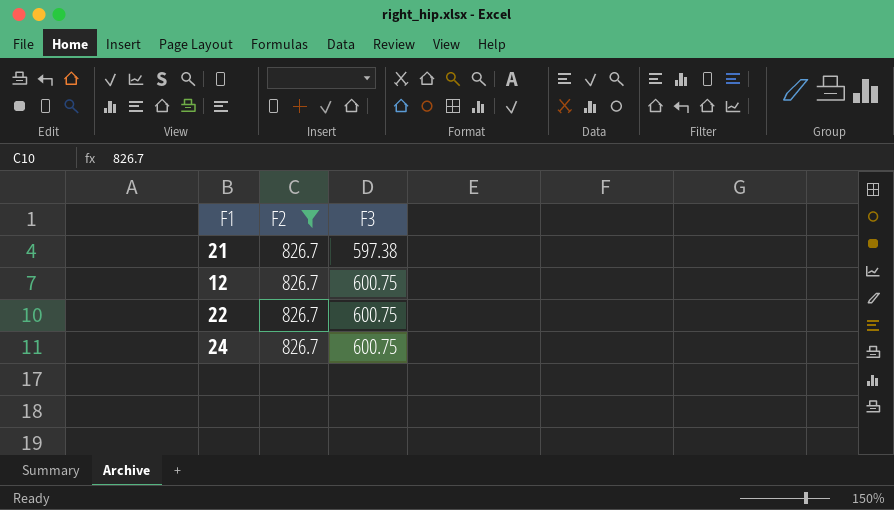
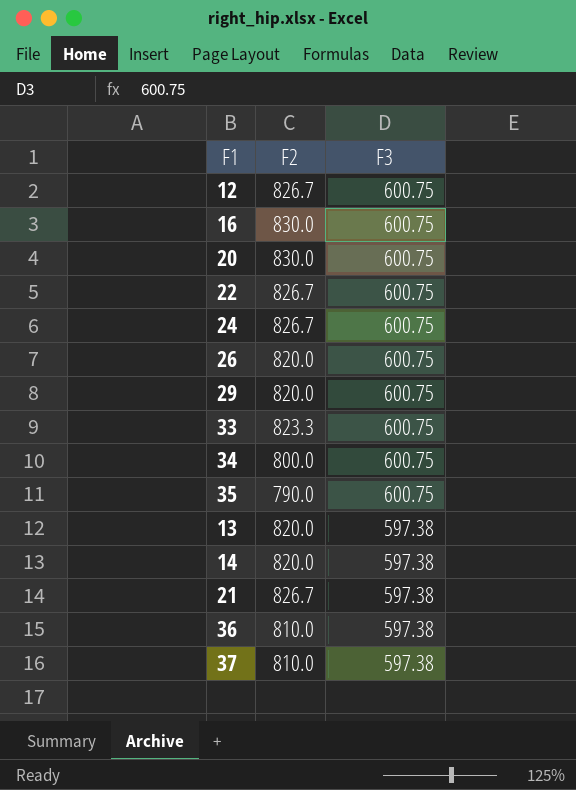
filter: F2 = 826.7 -> none
row order: F3 ascending -> F3 descending

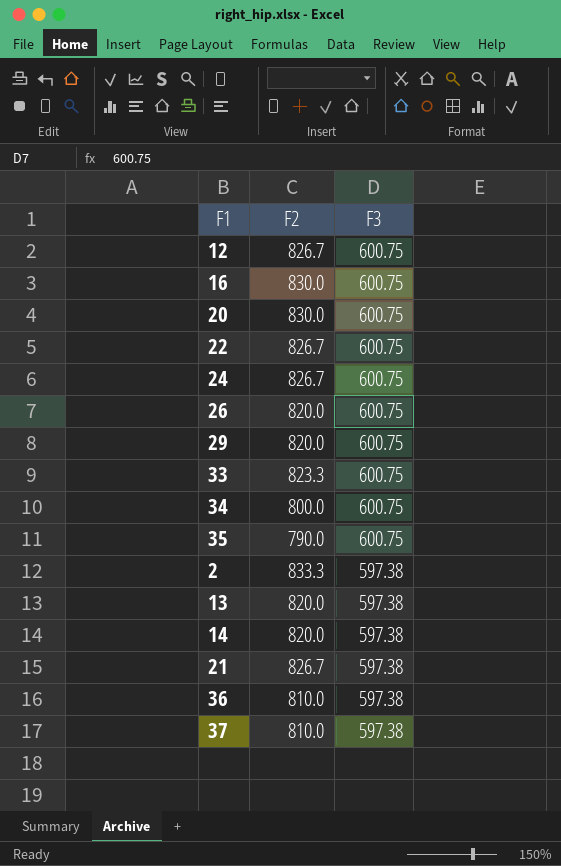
row 2: none -> 833.3 | 597.38

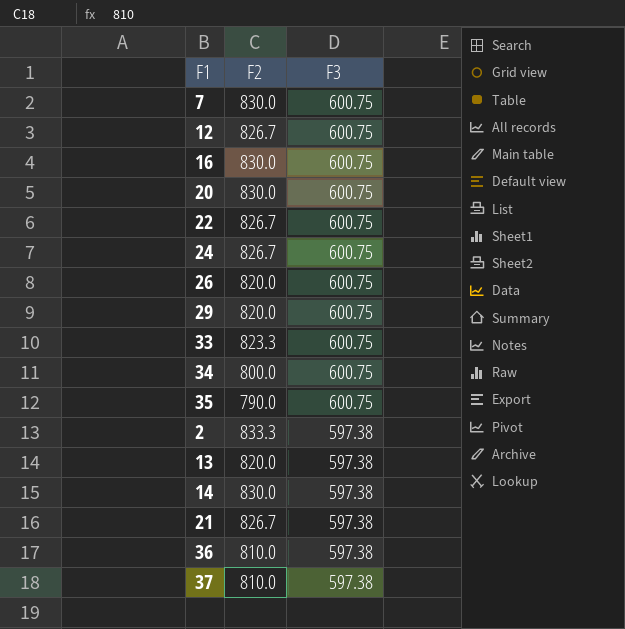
row 7: none -> 830.0 | 600.75
14 | F2: 820.0 -> 830.0

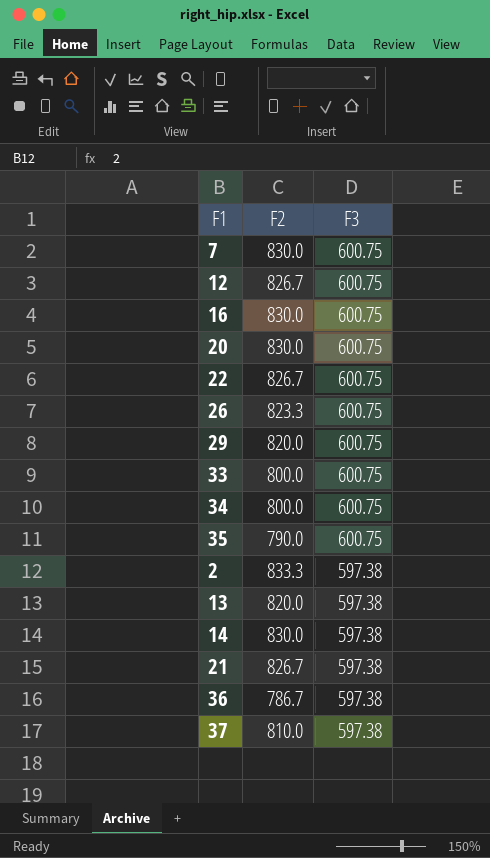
row 24: 826.7 | 600.75 -> none
26 | F2: 820.0 -> 823.3
33 | F2: 823.3 -> 800.0
36 | F2: 810.0 -> 786.7

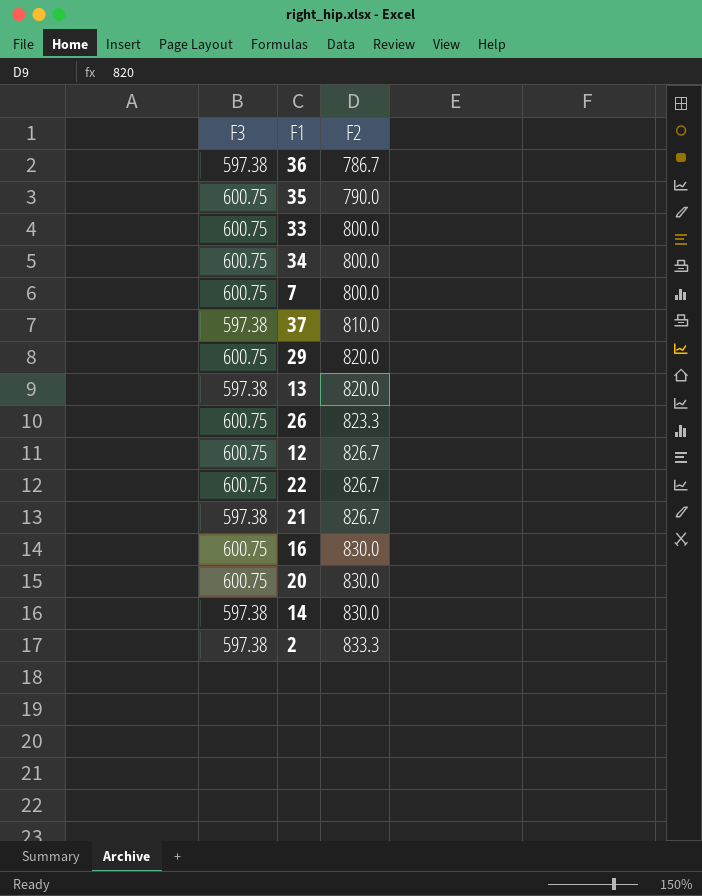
row order: F3 descending -> F2 ascending
column F3 | position: 3 -> 1
7 | F2: 830.0 -> 800.0

